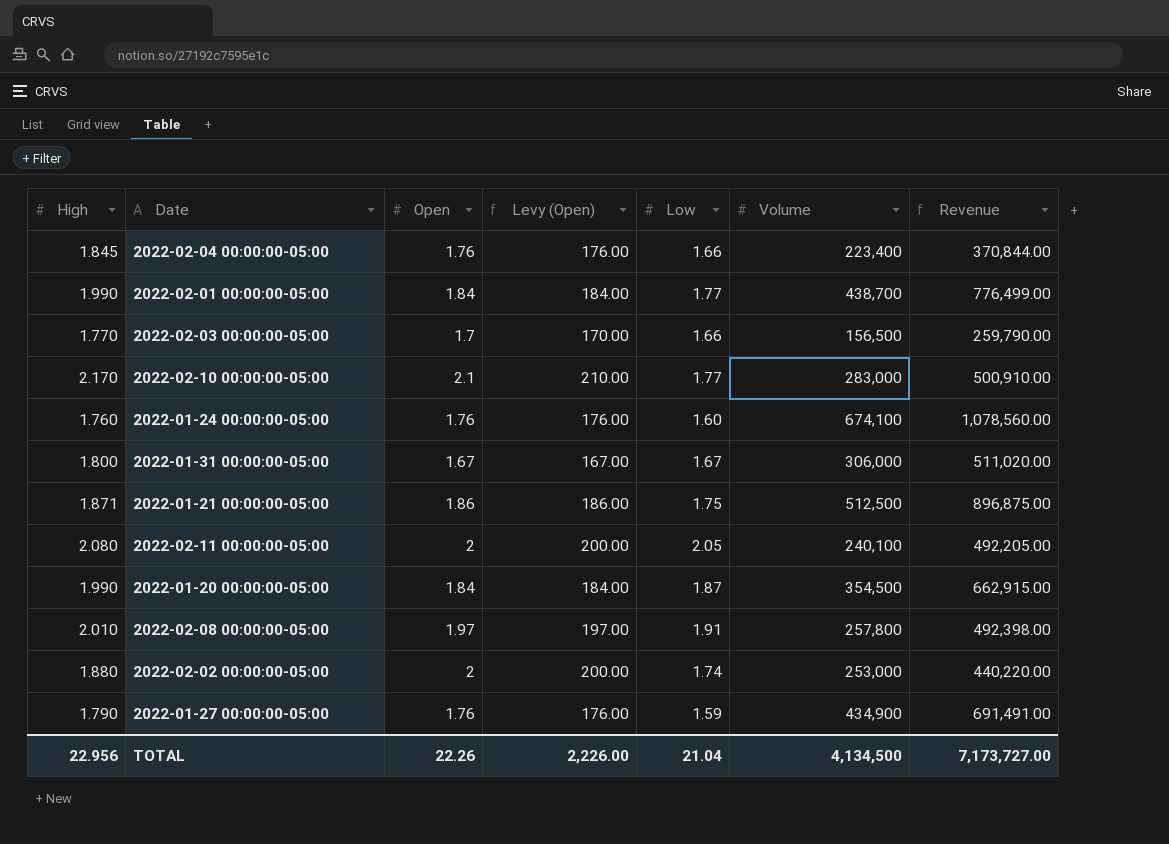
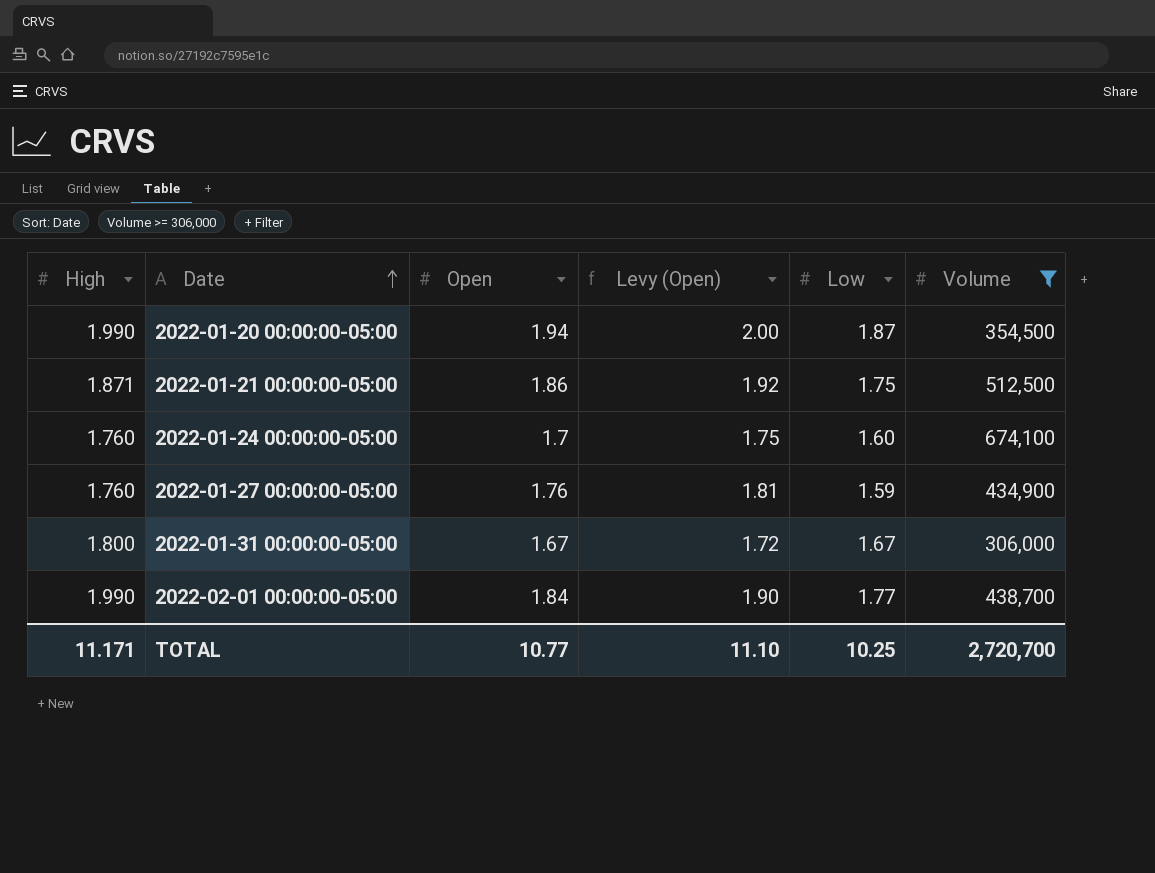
filter: none -> Volume >= 306,000
row order: none -> Date ascending
column Revenue | formula: [Low] * [Volume] -> none
column Levy (Open) | formula: [Open] * 100 -> [Open] * 1.03
2022-01-20 00:00:00-05:00 | Open: 1.84 -> 1.94
2022-01-24 00:00:00-05:00 | Open: 1.76 -> 1.7
2022-01-27 00:00:00-05:00 | High: 1.790 -> 1.760
TOTAL | High: 22.956 -> 11.171
TOTAL | Open: 22.26 -> 10.77
TOTAL | Levy (Open): 2,226.00 -> 11.10
TOTAL | Low: 21.04 -> 10.25
TOTAL | Volume: 4,134,500 -> 2,720,700

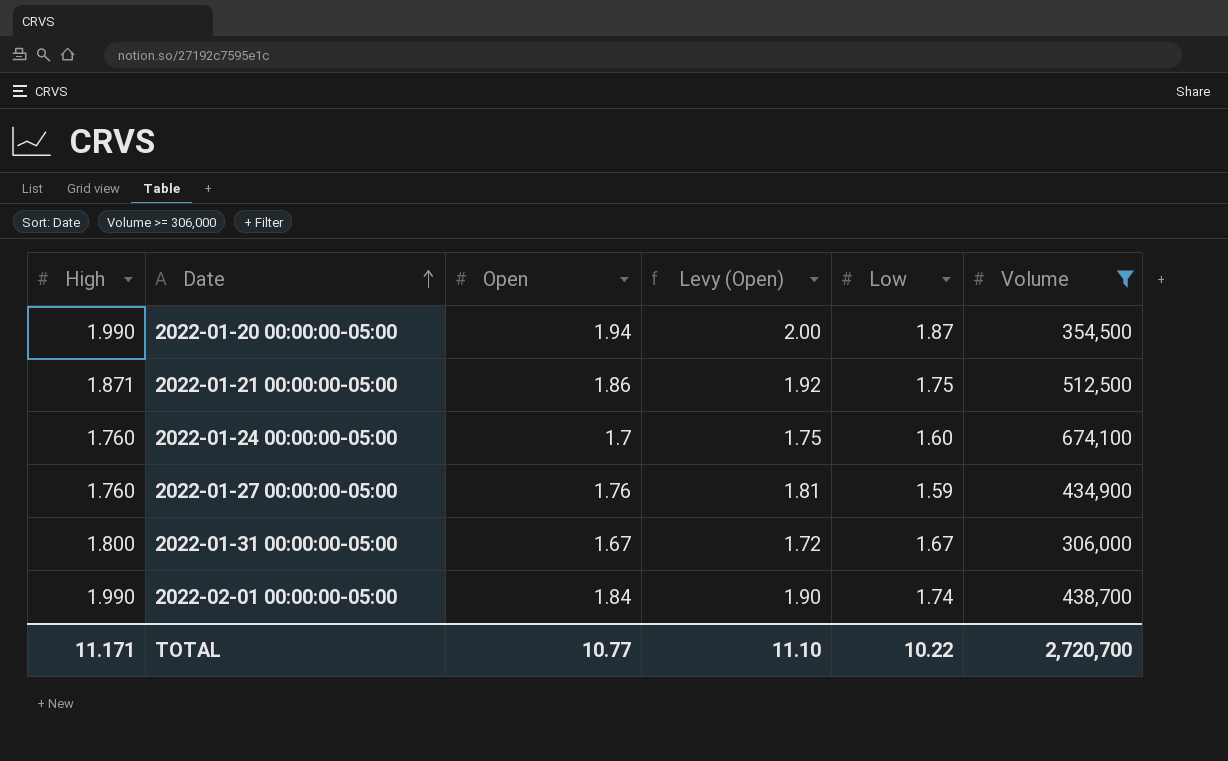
2022-02-01 00:00:00-05:00 | Low: 1.77 -> 1.74
TOTAL | Low: 10.25 -> 10.22

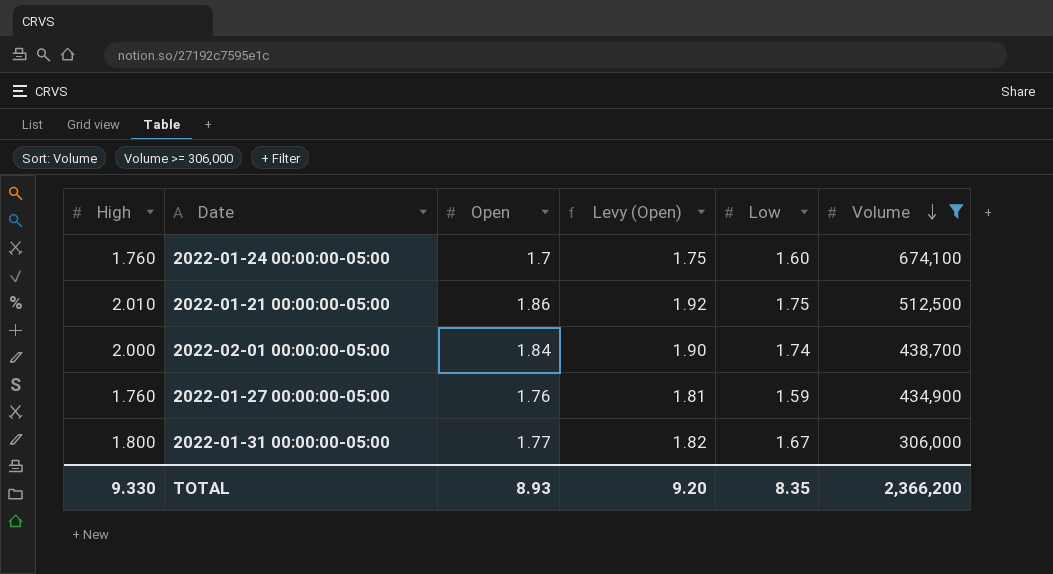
row order: Date ascending -> Volume descending
row 2022-01-20 00:00:00-05:00: 1.990 | 1.94 | 2.00 | 1.87 | 354,500 -> none
2022-01-21 00:00:00-05:00 | High: 1.871 -> 2.010
2022-02-01 00:00:00-05:00 | High: 1.990 -> 2.000
2022-01-31 00:00:00-05:00 | Open: 1.67 -> 1.77
2022-01-31 00:00:00-05:00 | Levy (Open): 1.72 -> 1.82
TOTAL | High: 11.171 -> 9.330
TOTAL | Open: 10.77 -> 8.93
TOTAL | Levy (Open): 11.10 -> 9.20
TOTAL | Low: 10.22 -> 8.35
TOTAL | Volume: 2,720,700 -> 2,366,200

